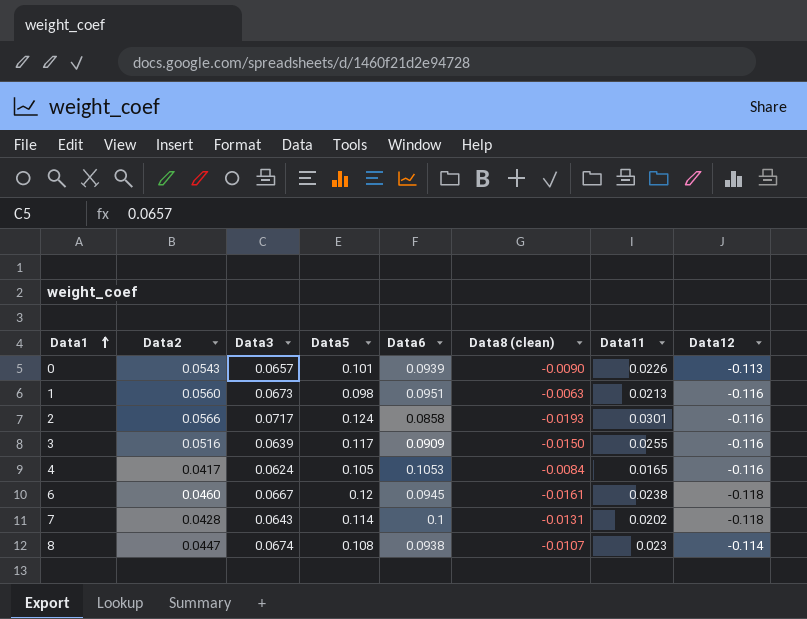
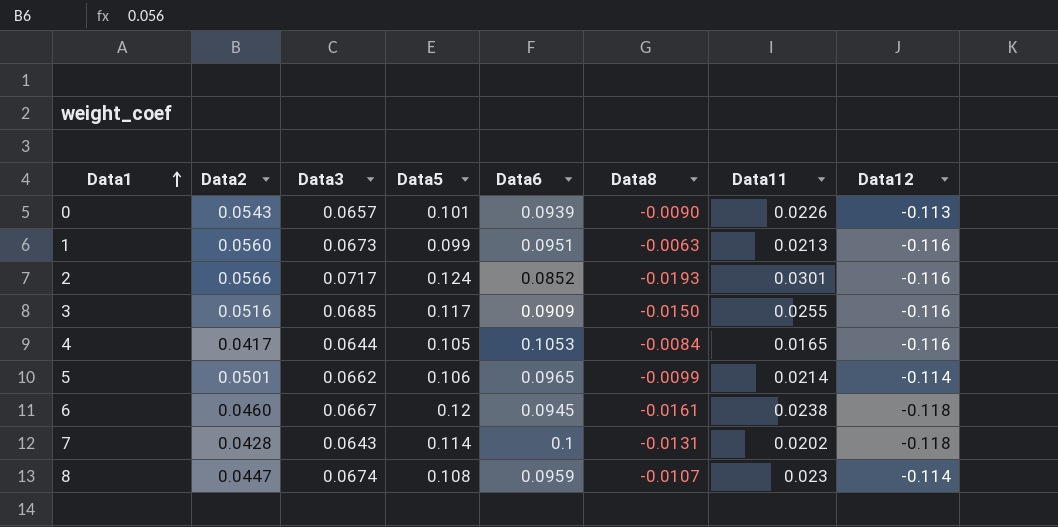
column name: Data8 (clean) -> Data8
1 | Data5: 0.098 -> 0.099
2 | Data6: 0.0858 -> 0.0852
3 | Data3: 0.0639 -> 0.0685
4 | Data3: 0.0624 -> 0.0644
row 5: none -> 0.0501 | 0.0662 | 0.106 | 0.0965 | -0.0099 | 0.0214 | -0.114
8 | Data6: 0.0938 -> 0.0959

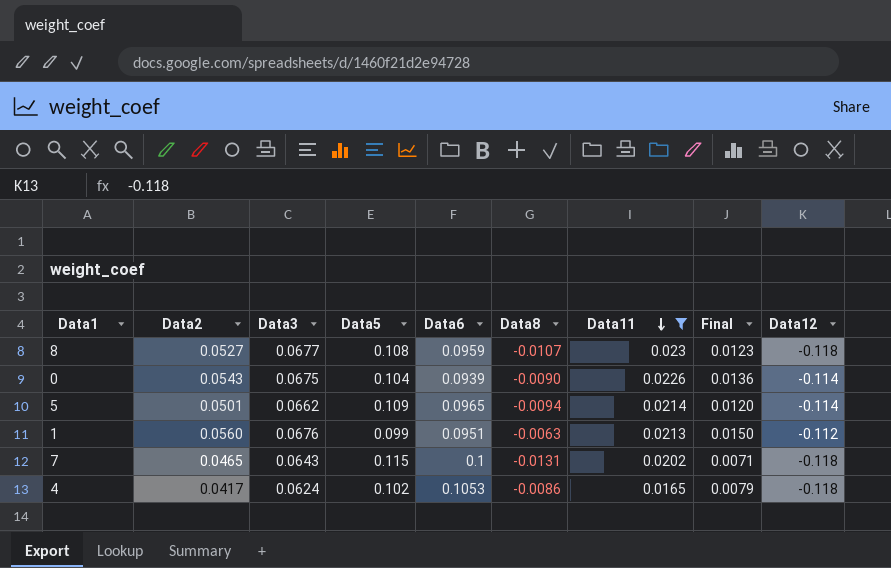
filter: none -> Data11 <= 0.023
row order: Data1 ascending -> Data11 descending
column Final | formula: none -> [Data8] + [Data11]
8 | Data2: 0.0447 -> 0.0527
8 | Data3: 0.0674 -> 0.0677
8 | Data12: -0.114 -> -0.118
0 | Data3: 0.0657 -> 0.0675
0 | Data5: 0.101 -> 0.104
0 | Data12: -0.113 -> -0.114
5 | Data5: 0.106 -> 0.109
5 | Data8: -0.0099 -> -0.0094
1 | Data3: 0.0673 -> 0.0676
1 | Data12: -0.116 -> -0.112
7 | Data2: 0.0428 -> 0.0465
7 | Data5: 0.114 -> 0.115
4 | Data3: 0.0644 -> 0.0624
4 | Data5: 0.105 -> 0.102
4 | Data8: -0.0084 -> -0.0086
4 | Data12: -0.116 -> -0.118

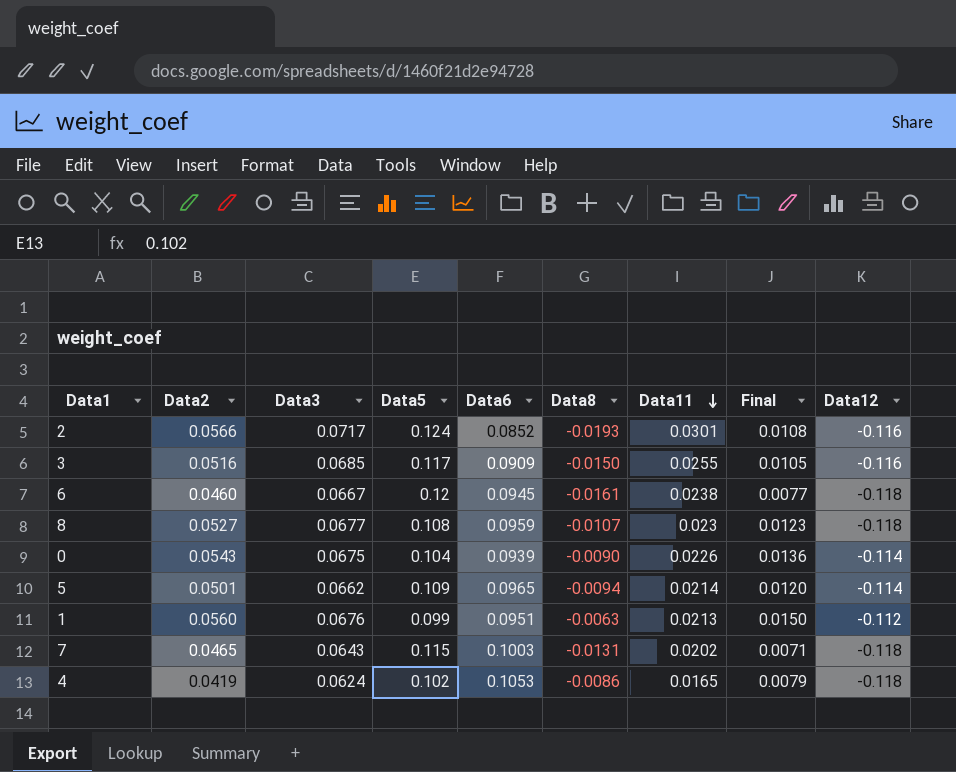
filter: Data11 <= 0.023 -> none
7 | Data6: 0.1 -> 0.1003
4 | Data2: 0.0417 -> 0.0419

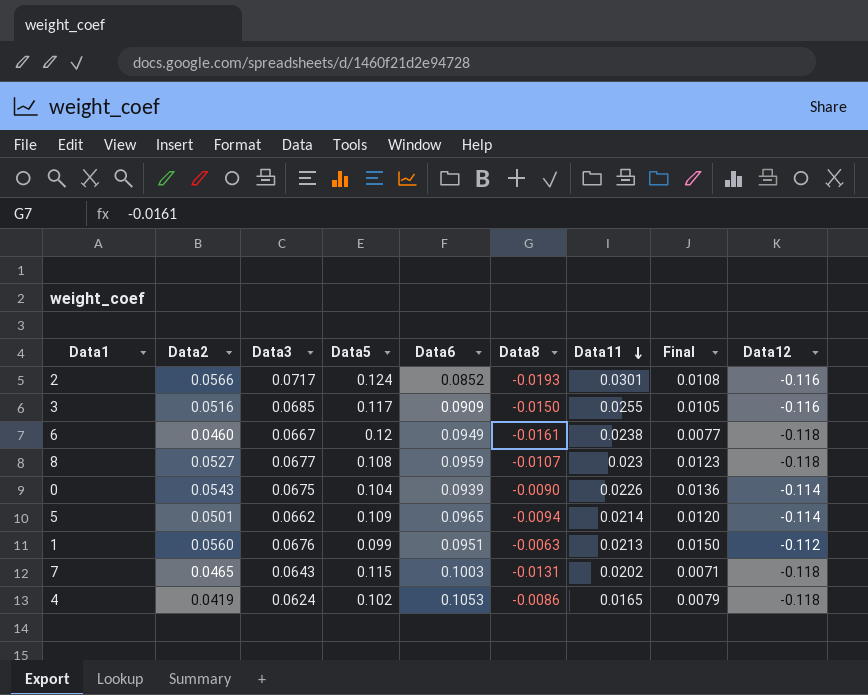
6 | Data6: 0.0945 -> 0.0949

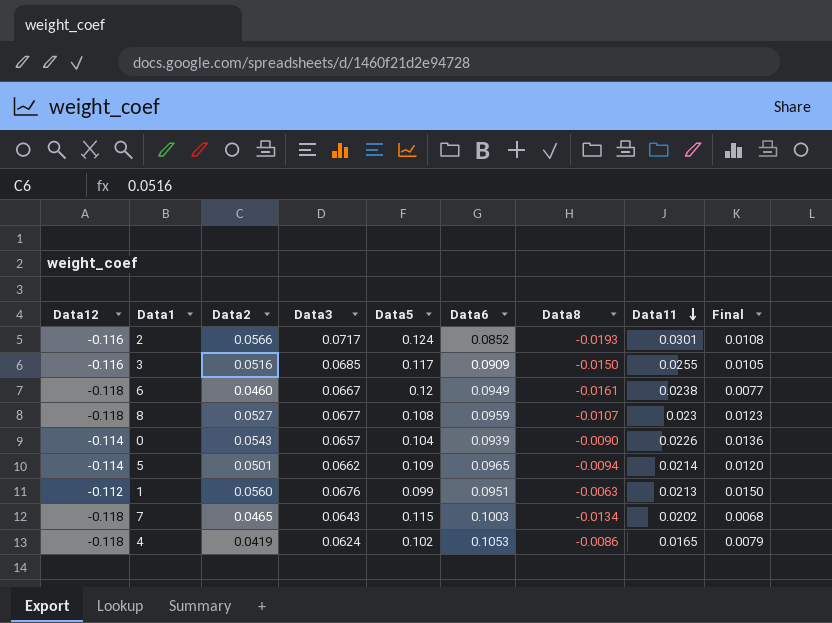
column Data12 | position: 9 -> 1
0 | Data3: 0.0675 -> 0.0657
7 | Data8: -0.0131 -> -0.0134
7 | Final: 0.0071 -> 0.0068

